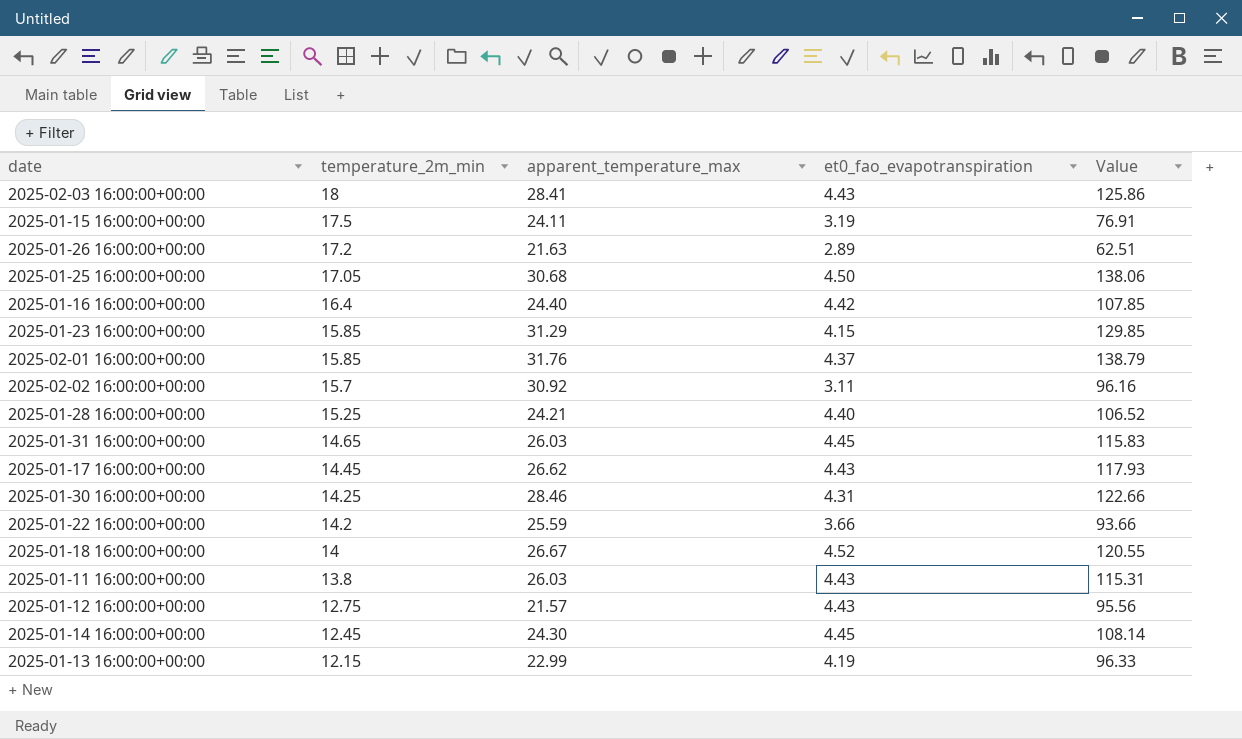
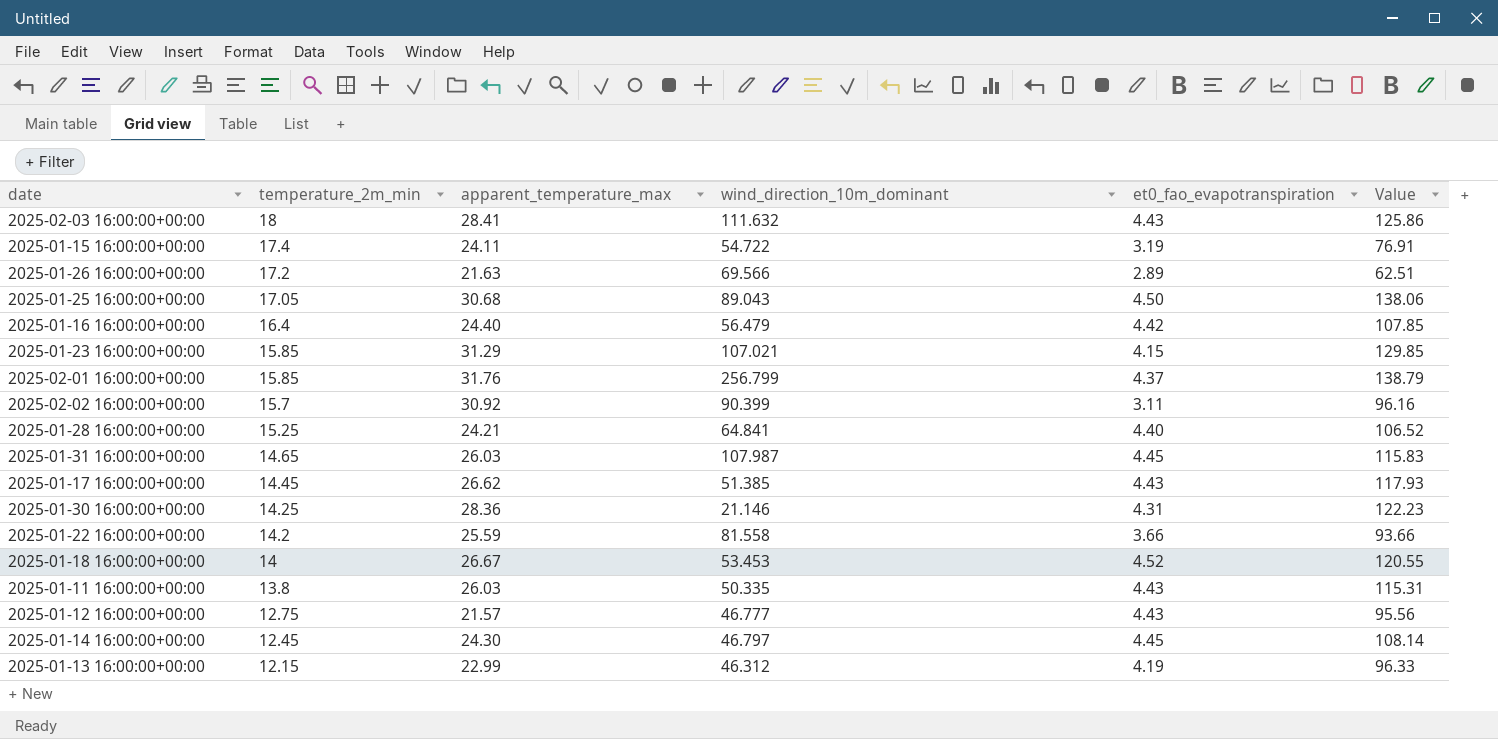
column wind_direction_10m_dominant | position: none -> 4
2025-01-15 16:00:00+00:00 | temperature_2m_min: 17.5 -> 17.4
2025-01-30 16:00:00+00:00 | apparent_temperature_max: 28.46 -> 28.36
2025-01-30 16:00:00+00:00 | Value: 122.66 -> 122.23

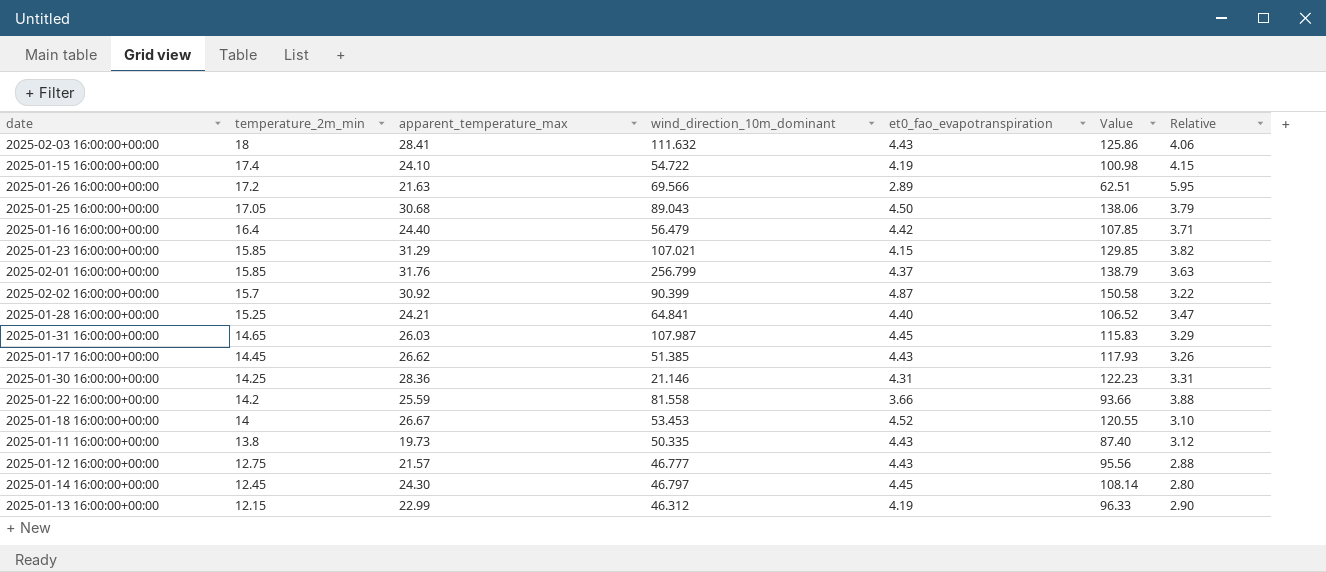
column Relative | formula: none -> [temperature_2m_min] / [et0_fao_evapotranspiration]
2025-01-15 16:00:00+00:00 | apparent_temperature_max: 24.11 -> 24.10
2025-01-15 16:00:00+00:00 | et0_fao_evapotranspiration: 3.19 -> 4.19
2025-01-15 16:00:00+00:00 | Value: 76.91 -> 100.98
2025-02-02 16:00:00+00:00 | et0_fao_evapotranspiration: 3.11 -> 4.87
2025-02-02 16:00:00+00:00 | Value: 96.16 -> 150.58
2025-01-11 16:00:00+00:00 | apparent_temperature_max: 26.03 -> 19.73
2025-01-11 16:00:00+00:00 | Value: 115.31 -> 87.40

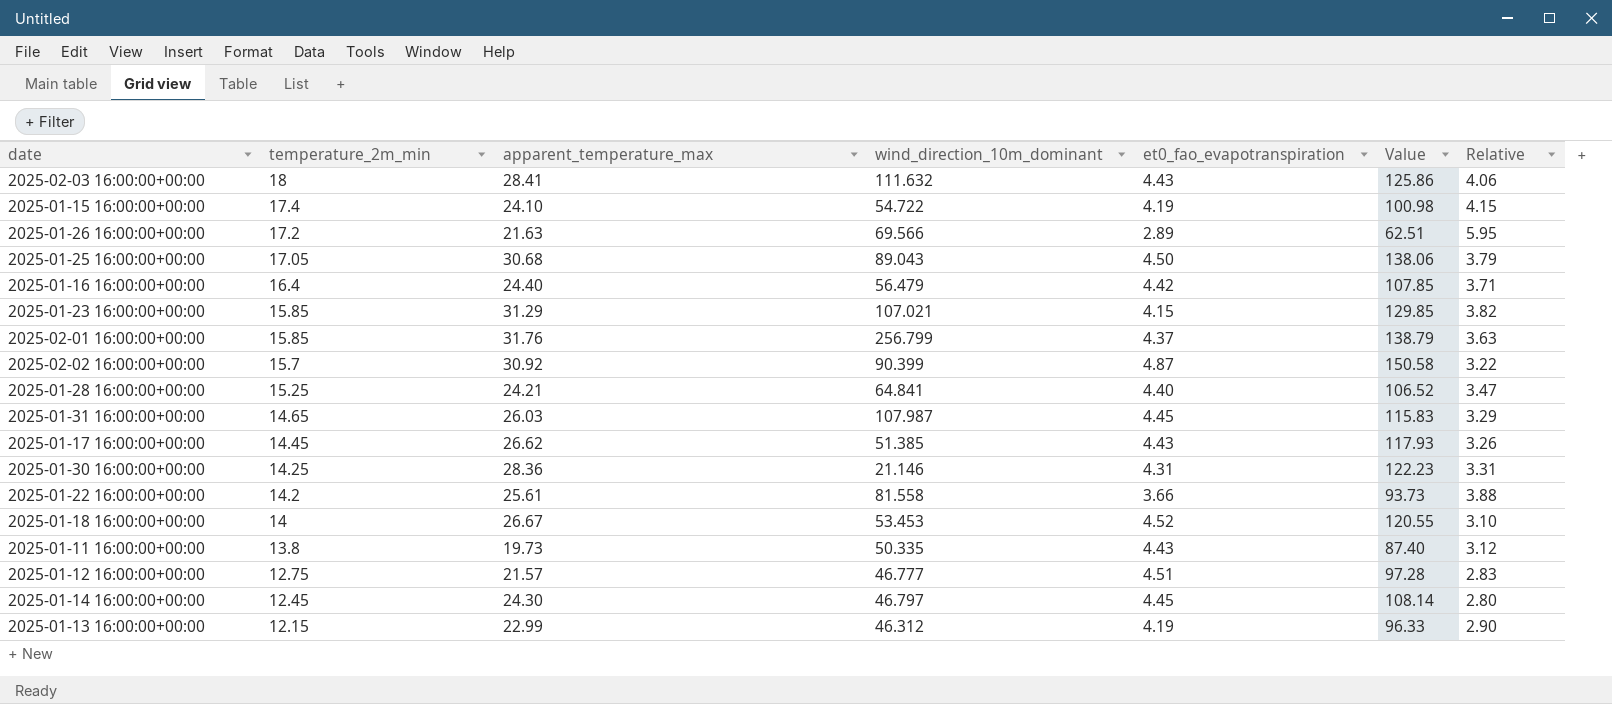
2025-01-22 16:00:00+00:00 | apparent_temperature_max: 25.59 -> 25.61
2025-01-22 16:00:00+00:00 | Value: 93.66 -> 93.73
2025-01-12 16:00:00+00:00 | et0_fao_evapotranspiration: 4.43 -> 4.51
2025-01-12 16:00:00+00:00 | Value: 95.56 -> 97.28
2025-01-12 16:00:00+00:00 | Relative: 2.88 -> 2.83

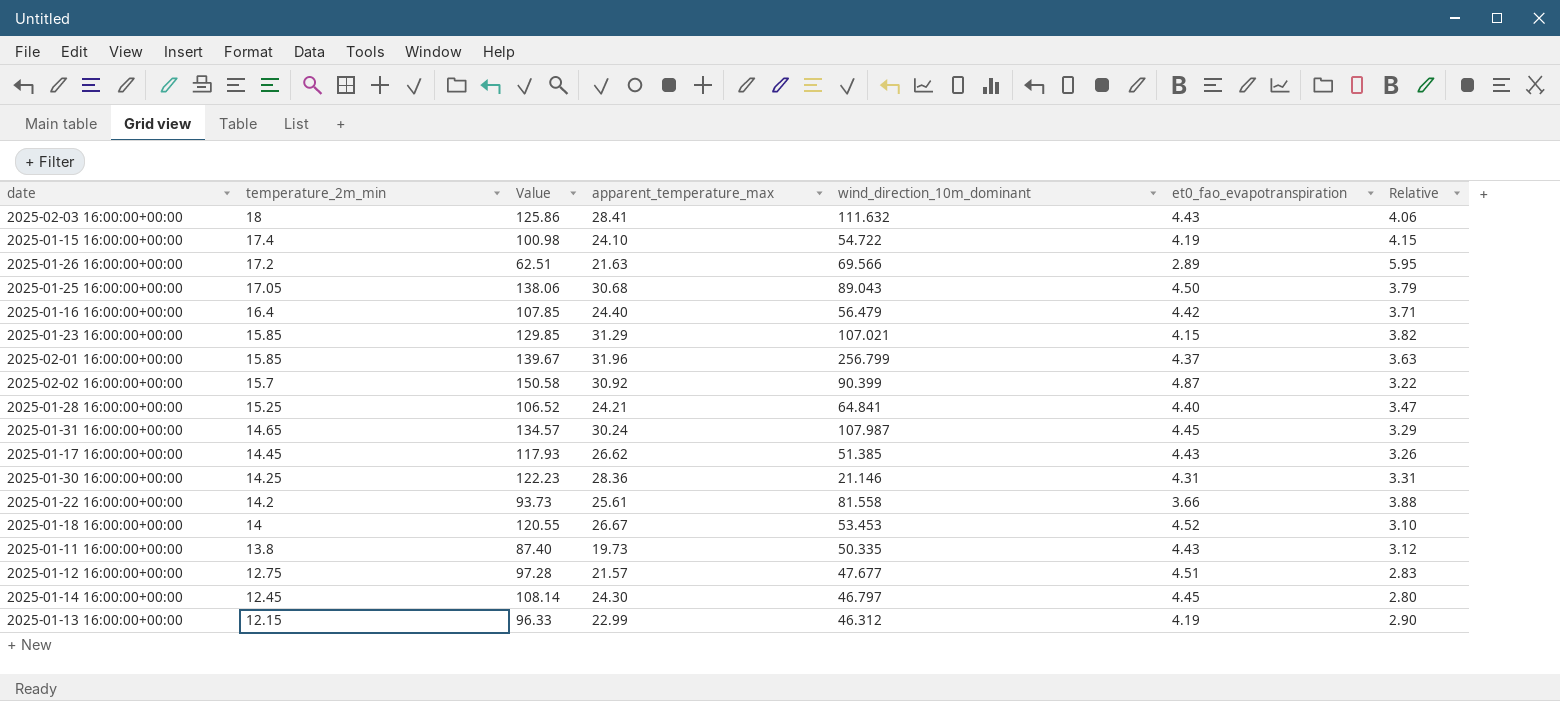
column Value | position: 6 -> 3
2025-02-01 16:00:00+00:00 | Value: 138.79 -> 139.67
2025-02-01 16:00:00+00:00 | apparent_temperature_max: 31.76 -> 31.96
2025-01-31 16:00:00+00:00 | Value: 115.83 -> 134.57
2025-01-31 16:00:00+00:00 | apparent_temperature_max: 26.03 -> 30.24
2025-01-12 16:00:00+00:00 | wind_direction_10m_dominant: 46.777 -> 47.677

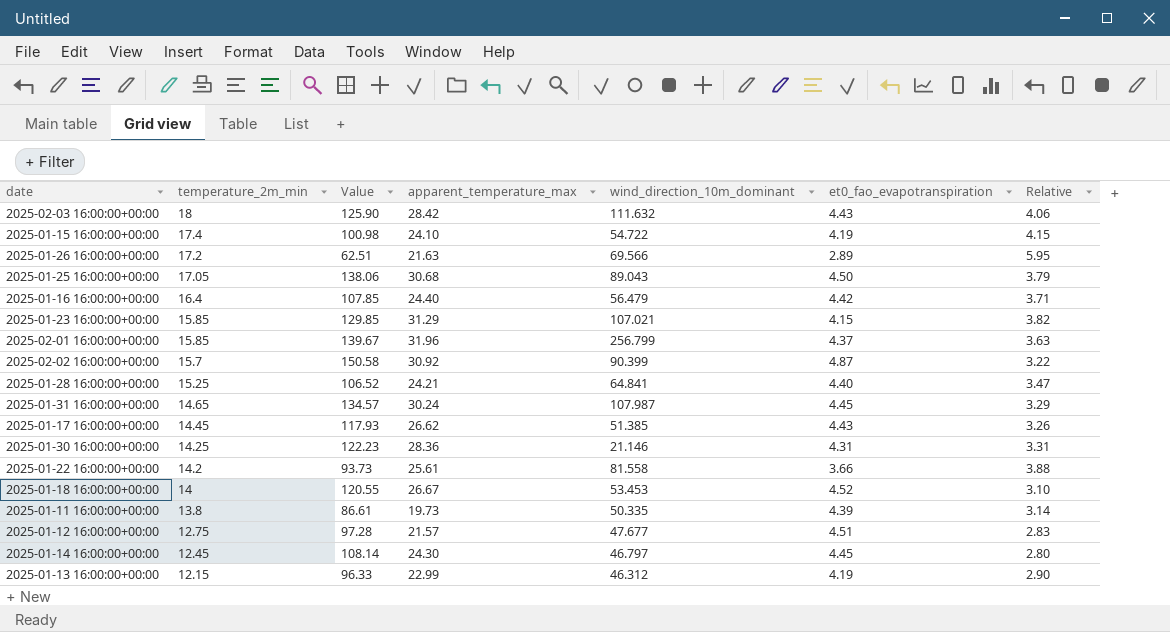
2025-02-03 16:00:00+00:00 | Value: 125.86 -> 125.90
2025-02-03 16:00:00+00:00 | apparent_temperature_max: 28.41 -> 28.42
2025-01-11 16:00:00+00:00 | Value: 87.40 -> 86.61
2025-01-11 16:00:00+00:00 | et0_fao_evapotranspiration: 4.43 -> 4.39
2025-01-11 16:00:00+00:00 | Relative: 3.12 -> 3.14

